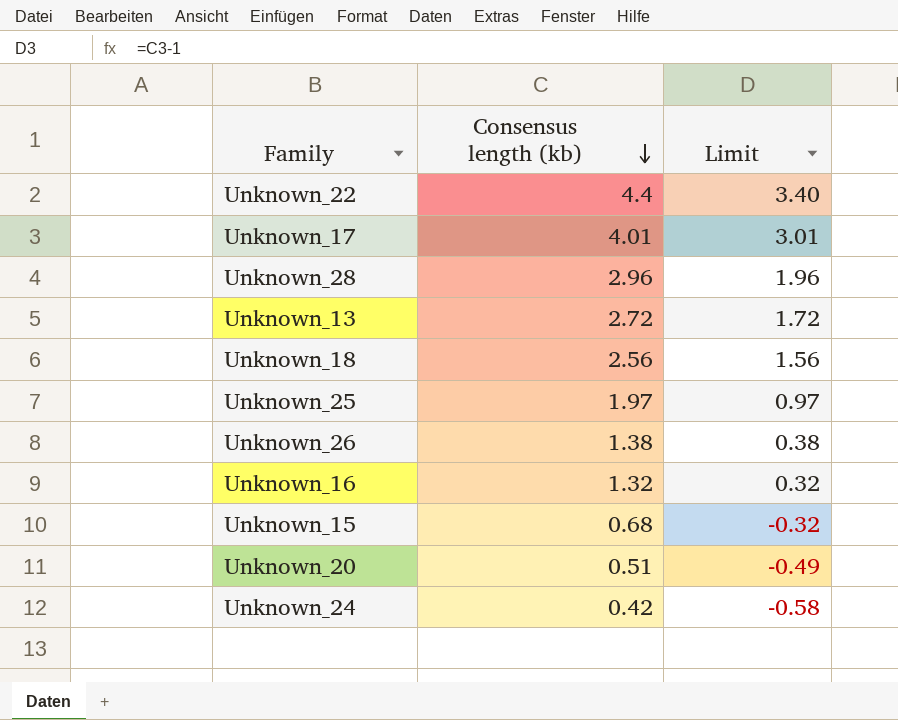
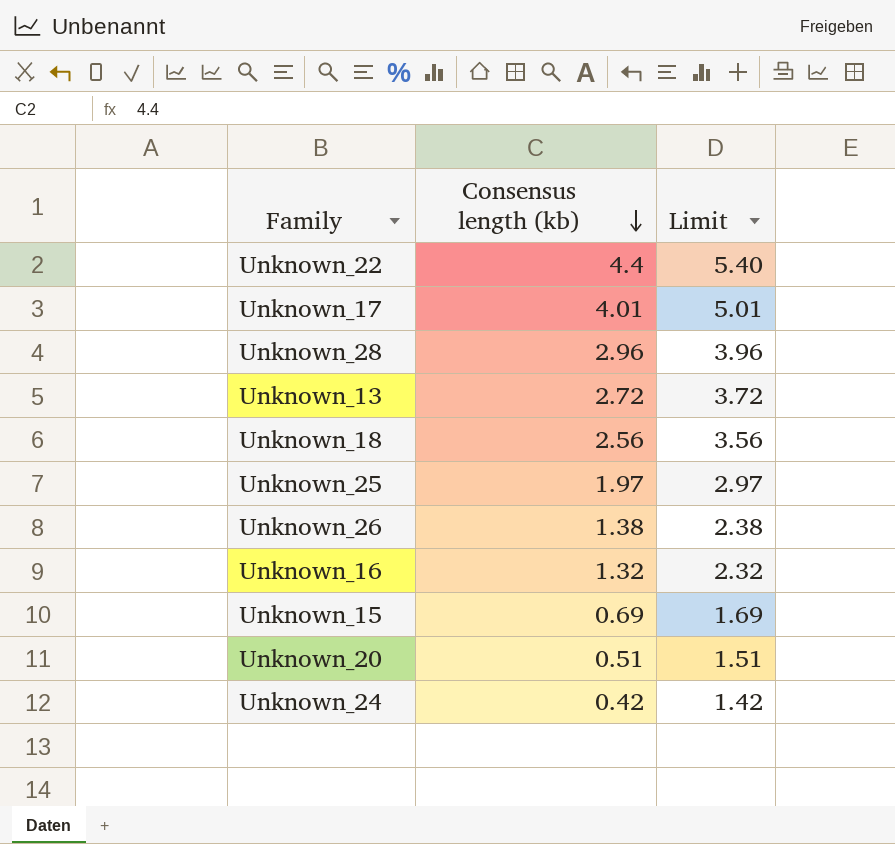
column Limit | formula: [Consensus length (kb)] - 1 -> [Consensus length (kb)] + 1
Unknown_15 | Consensus length (kb): 0.68 -> 0.69

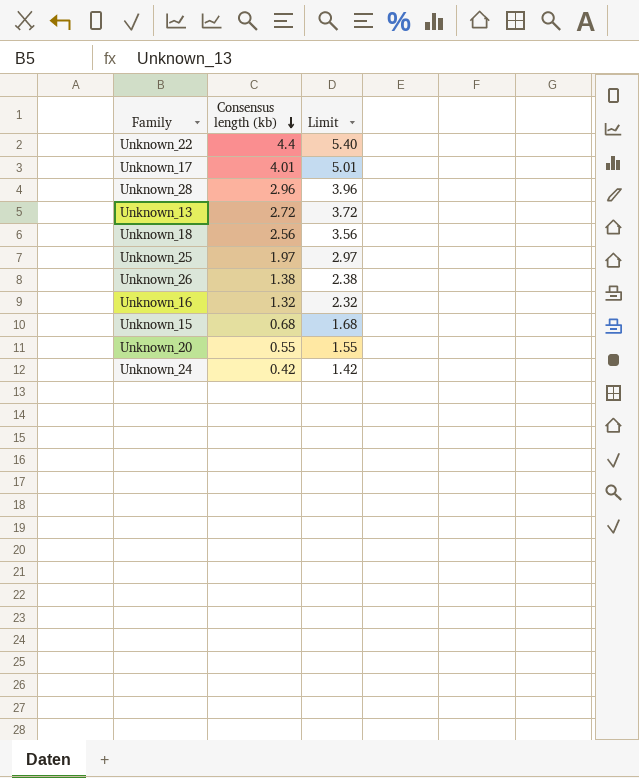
Unknown_15 | Consensus length (kb): 0.69 -> 0.68
Unknown_15 | Limit: 1.69 -> 1.68
Unknown_20 | Consensus length (kb): 0.51 -> 0.55
Unknown_20 | Limit: 1.51 -> 1.55

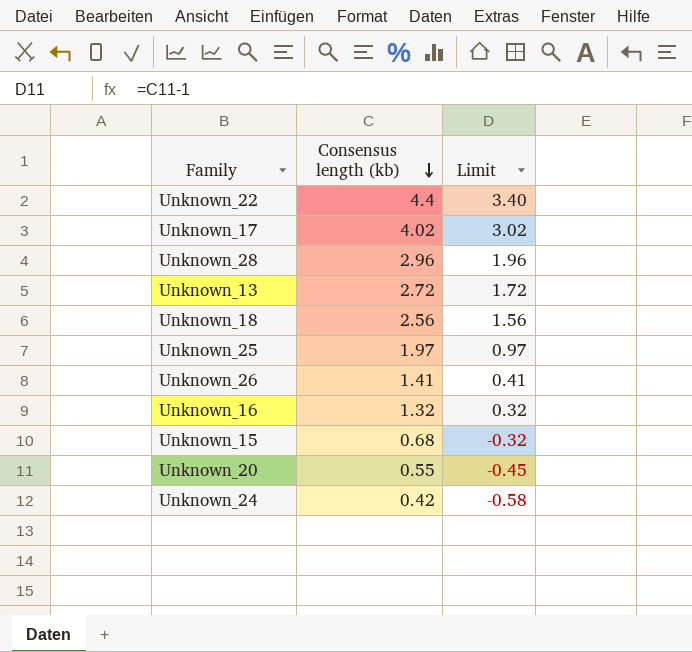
column Limit | formula: [Consensus length (kb)] + 1 -> [Consensus length (kb)] - 1
Unknown_17 | Consensus length (kb): 4.01 -> 4.02
Unknown_26 | Consensus length (kb): 1.38 -> 1.41

